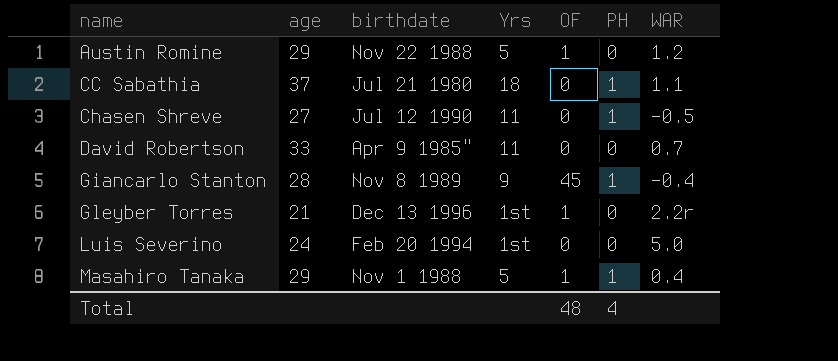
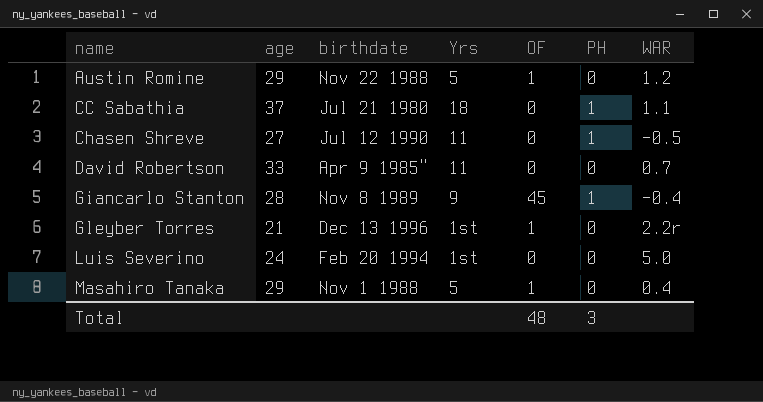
Masahiro Tanaka | PH: 1 -> 0
Total | PH: 4 -> 3

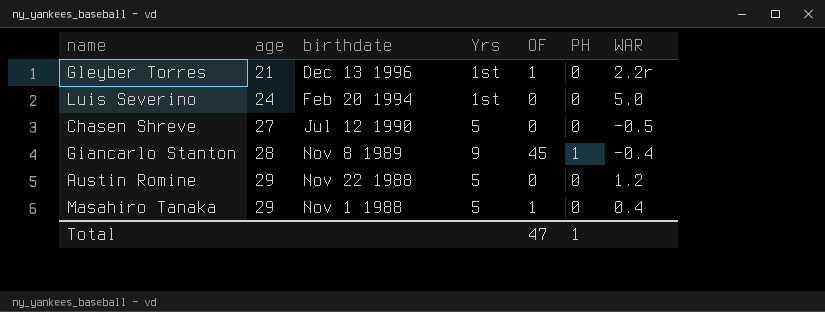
row order: name ascending -> age ascending
row CC Sabathia: 37 | Jul 21 1980 | 18 | 0 | 1 | 1.1 -> none
row David Robertson: 33 | Apr 9 1985" | 11 | 0 | 0 | 0.7 -> none
Chasen Shreve | Yrs: 11 -> 5
Chasen Shreve | PH: 1 -> 0
Austin Romine | OF: 1 -> 0
Total | OF: 48 -> 47
Total | PH: 3 -> 1

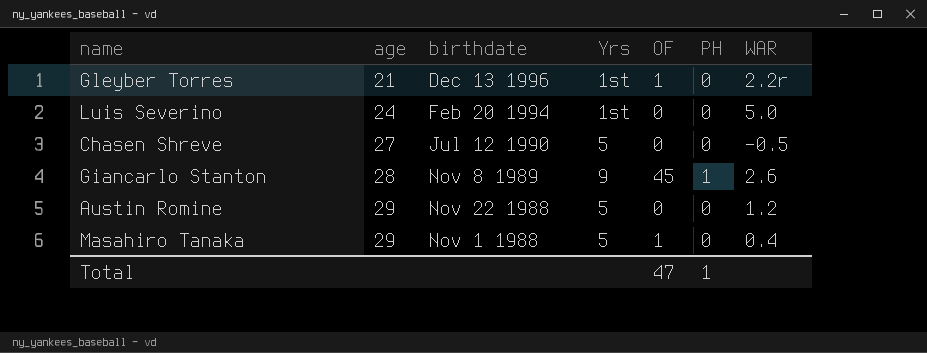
Giancarlo Stanton | WAR: -0.4 -> 2.6

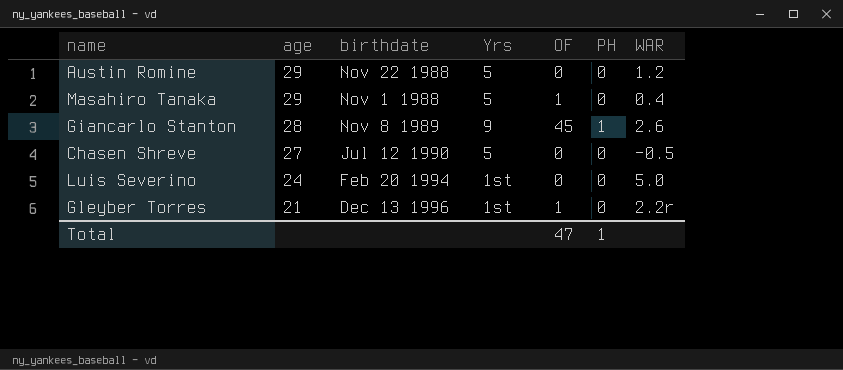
row order: age ascending -> age descending

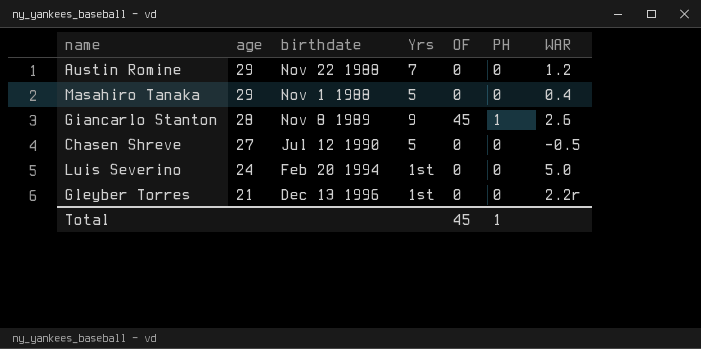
Austin Romine | Yrs: 5 -> 7
Masahiro Tanaka | OF: 1 -> 0
Gleyber Torres | OF: 1 -> 0
Total | OF: 47 -> 45

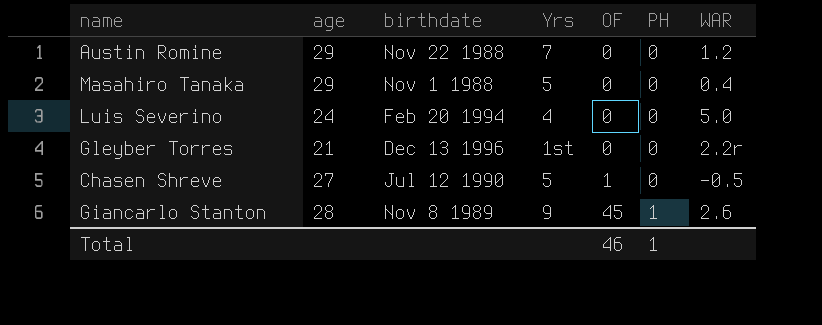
row order: age descending -> OF ascending
Luis Severino | Yrs: 1st -> 4
Chasen Shreve | OF: 0 -> 1
Total | OF: 45 -> 46

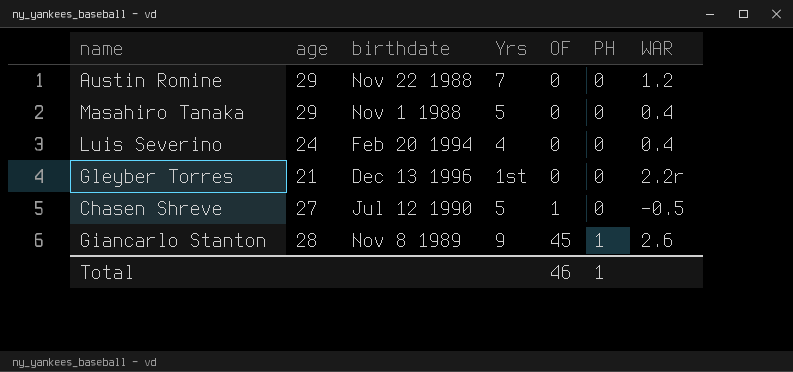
Luis Severino | WAR: 5.0 -> 0.4

